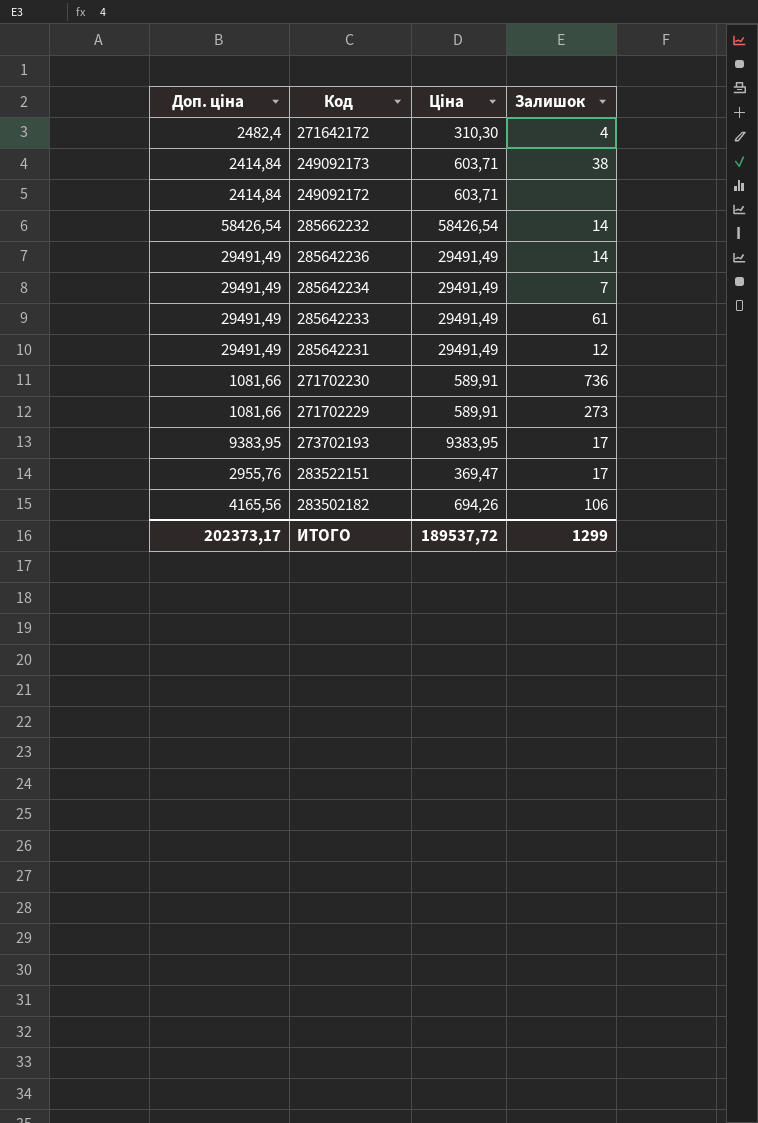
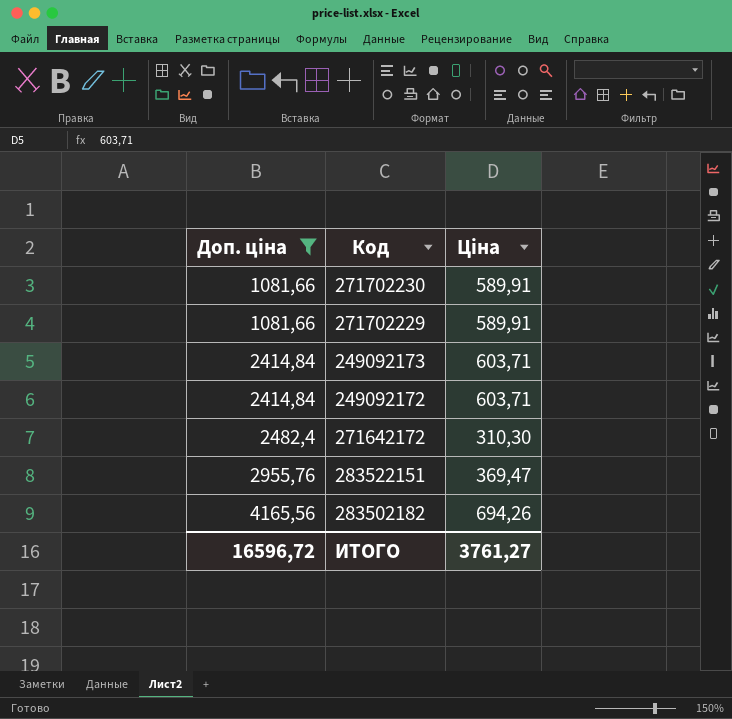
filter: none -> Доп. ціна <= 4165,56
row order: none -> Доп. ціна ascending
column Залишок | position: 4 -> none
ИТОГО | Доп. ціна: 202373,17 -> 16596,72
ИТОГО | Ціна: 189537,72 -> 3761,27

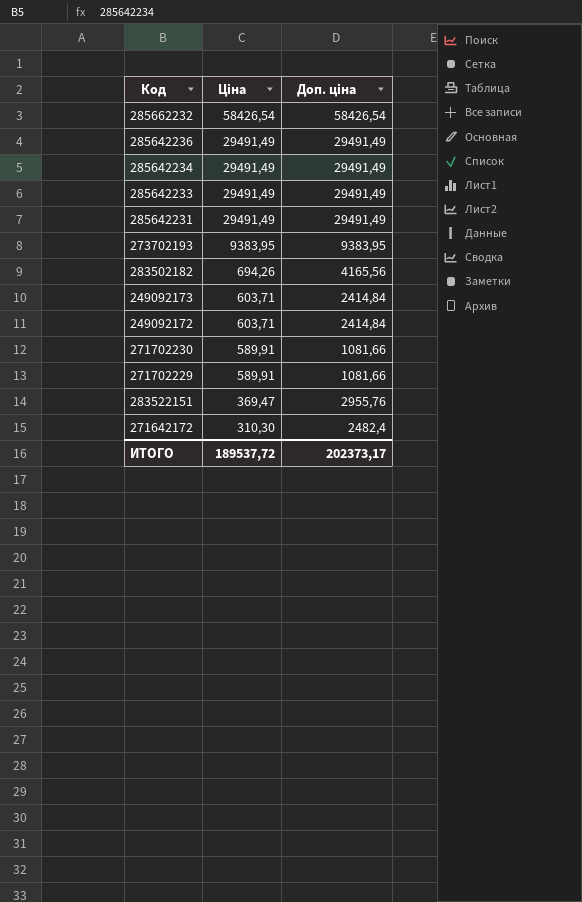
filter: Доп. ціна <= 4165,56 -> none
row order: Доп. ціна ascending -> Ціна descending
column Доп. ціна | position: 1 -> 3
ИТОГО | Ціна: 3761,27 -> 189537,72
ИТОГО | Доп. ціна: 16596,72 -> 202373,17

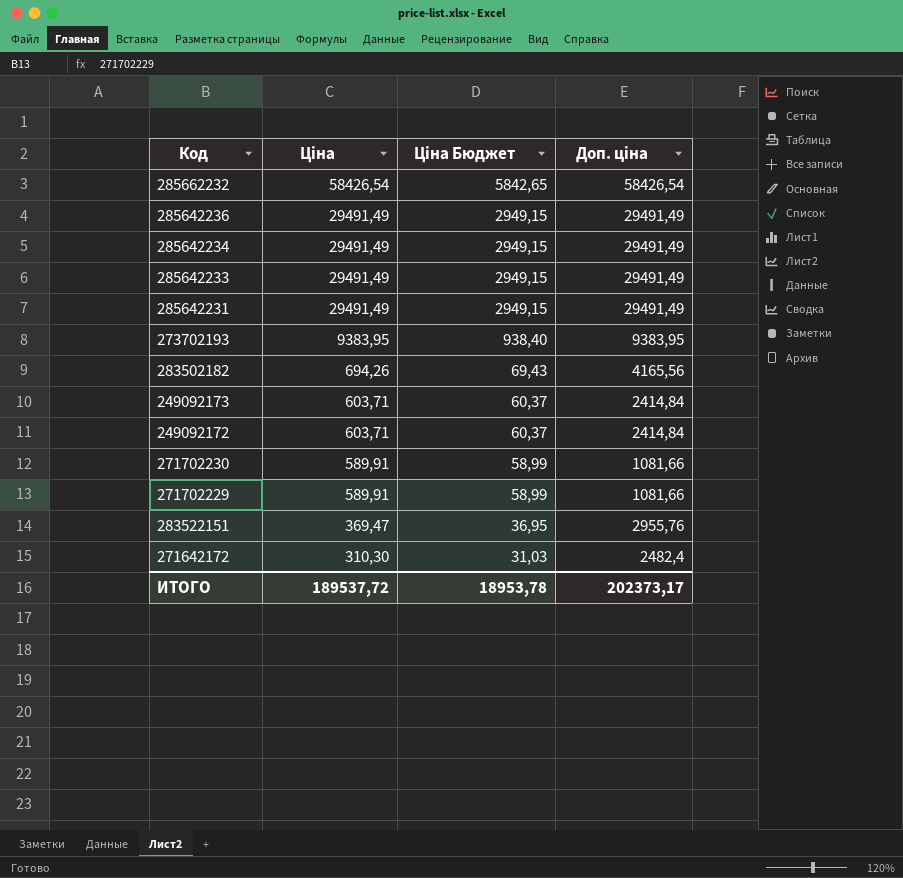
column Ціна Бюджет | formula: none -> [Ціна] * 0,1

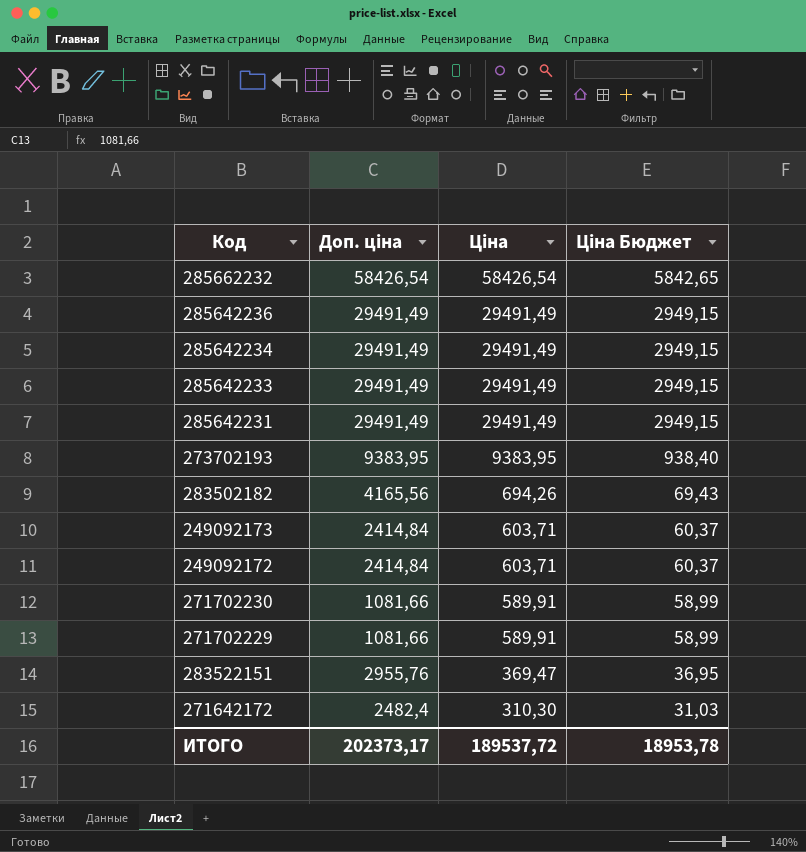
column Доп. ціна | position: 4 -> 2

